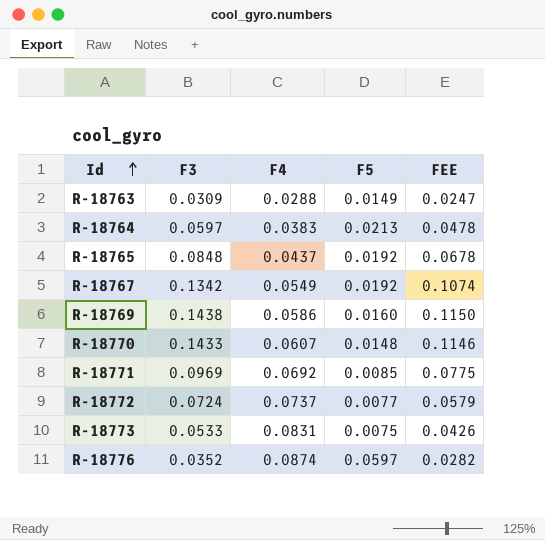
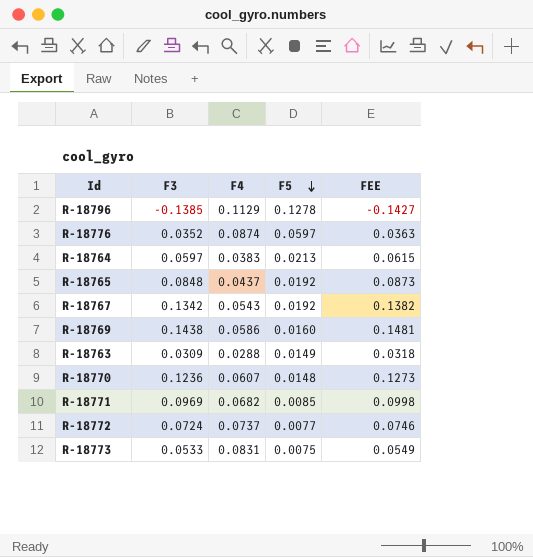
row order: Id ascending -> F5 descending
column FEE | formula: [F3] * 0.8 -> [F3] * 1.03
row R-18796: none -> -0.1385 | 0.1129 | 0.1278 | -0.1427
R-18767 | F4: 0.0549 -> 0.0543
R-18770 | F3: 0.1433 -> 0.1236
R-18771 | F4: 0.0692 -> 0.0682

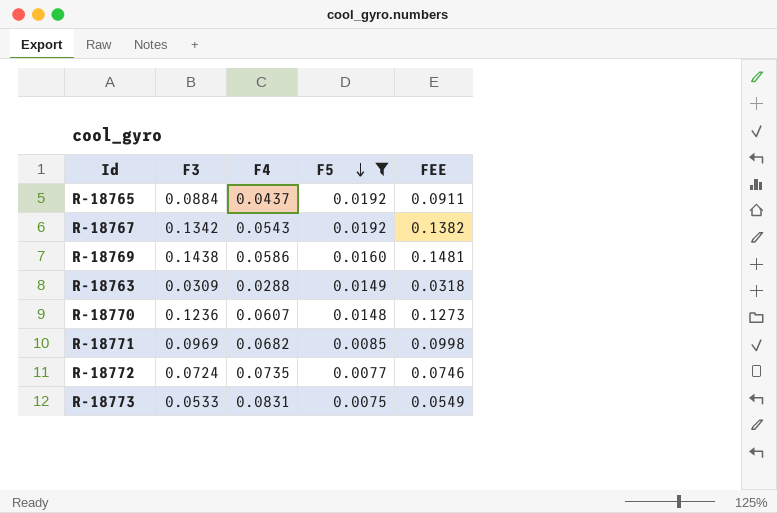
filter: none -> F5 <= 0.0192
R-18765 | F3: 0.0848 -> 0.0884
R-18765 | FEE: 0.0873 -> 0.0911
R-18772 | F4: 0.0737 -> 0.0735

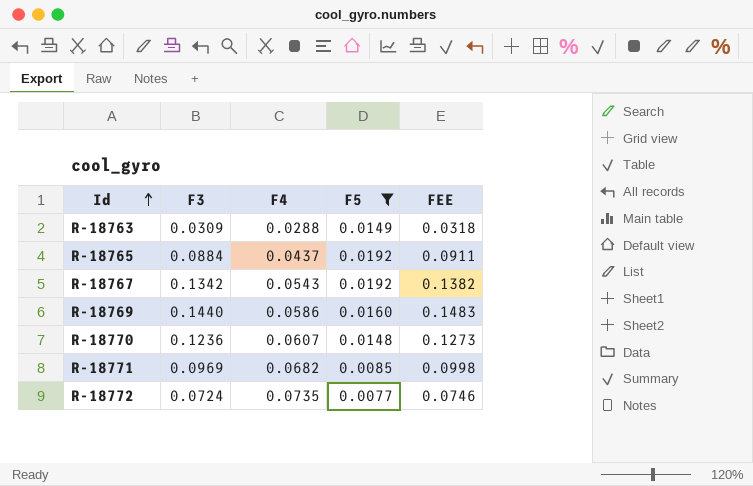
row order: F5 descending -> Id ascending
row R-18773: 0.0533 | 0.0831 | 0.0075 | 0.0549 -> none
R-18769 | F3: 0.1438 -> 0.1440
R-18769 | FEE: 0.1481 -> 0.1483

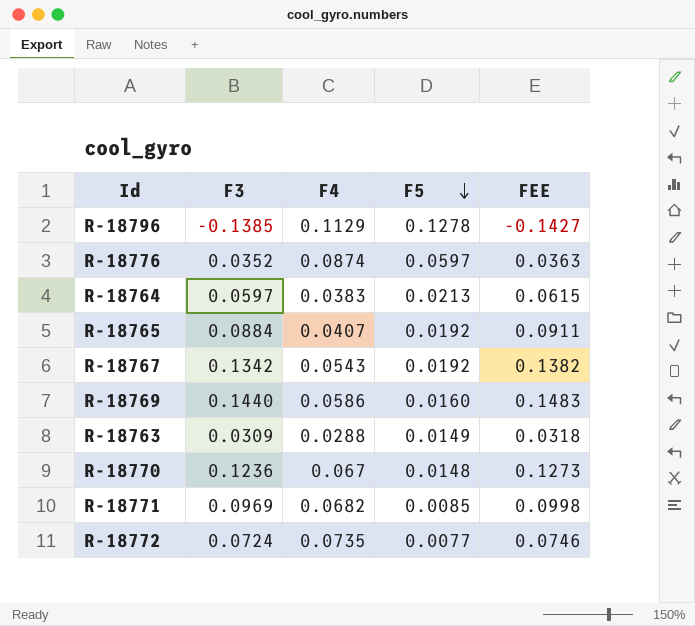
filter: F5 <= 0.0192 -> none
row order: Id ascending -> F5 descending
R-18765 | F4: 0.0437 -> 0.0407
R-18770 | F4: 0.0607 -> 0.067

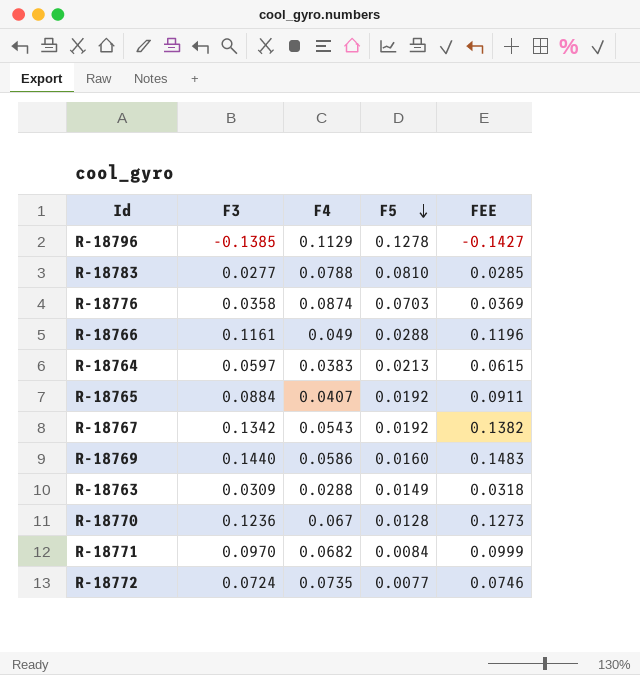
row R-18783: none -> 0.0277 | 0.0788 | 0.0810 | 0.0285
R-18776 | F3: 0.0352 -> 0.0358
R-18776 | F5: 0.0597 -> 0.0703
R-18776 | FEE: 0.0363 -> 0.0369
row R-18766: none -> 0.1161 | 0.049 | 0.0288 | 0.1196
R-18770 | F5: 0.0148 -> 0.0128
R-18771 | F3: 0.0969 -> 0.0970
R-18771 | F5: 0.0085 -> 0.0084
R-18771 | FEE: 0.0998 -> 0.0999

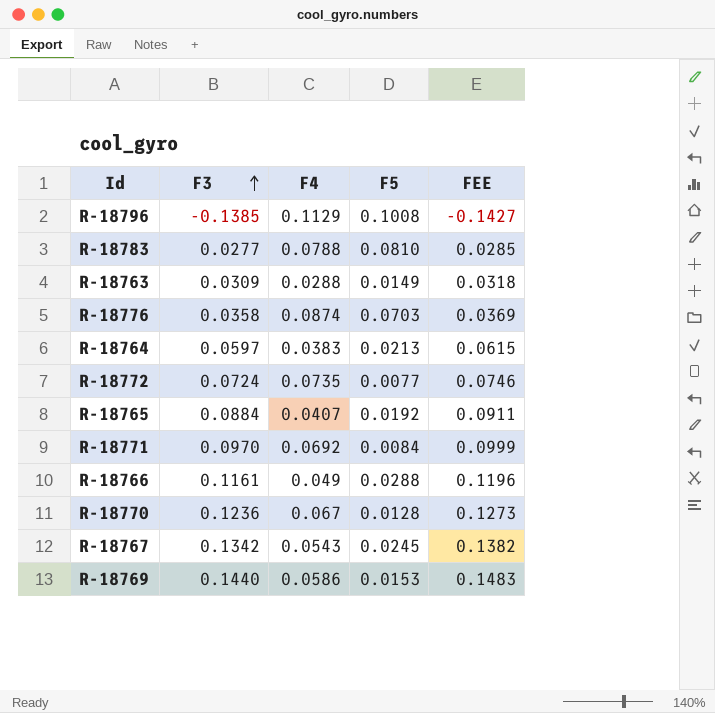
row order: F5 descending -> F3 ascending
R-18796 | F5: 0.1278 -> 0.1008
R-18771 | F4: 0.0682 -> 0.0692
R-18767 | F5: 0.0192 -> 0.0245
R-18769 | F5: 0.0160 -> 0.0153

